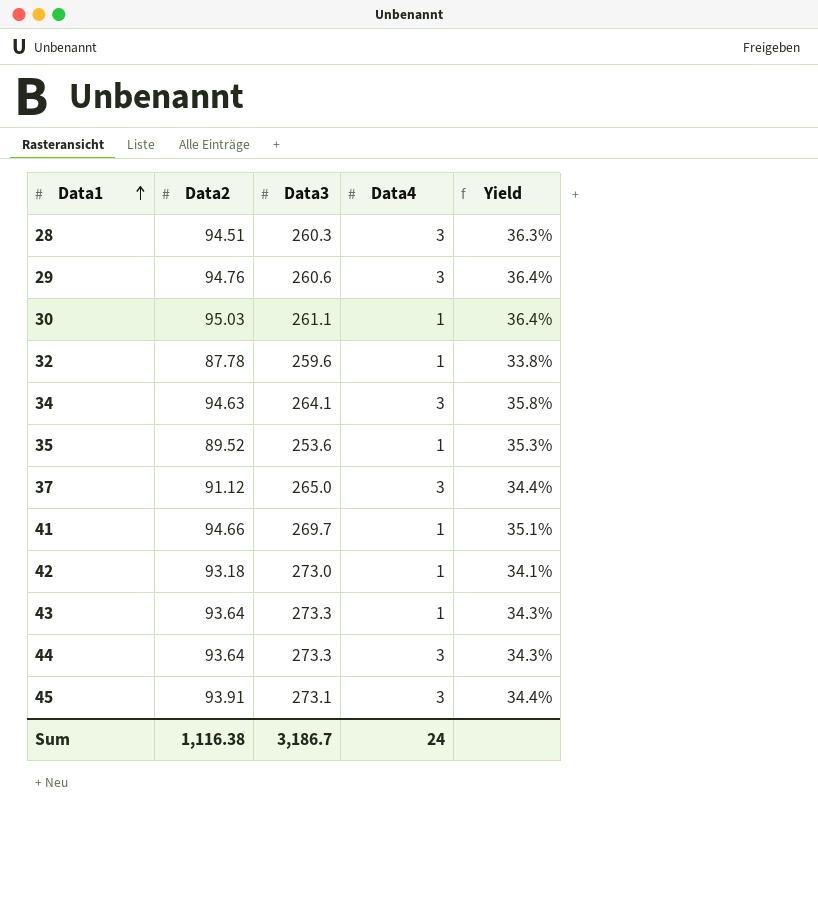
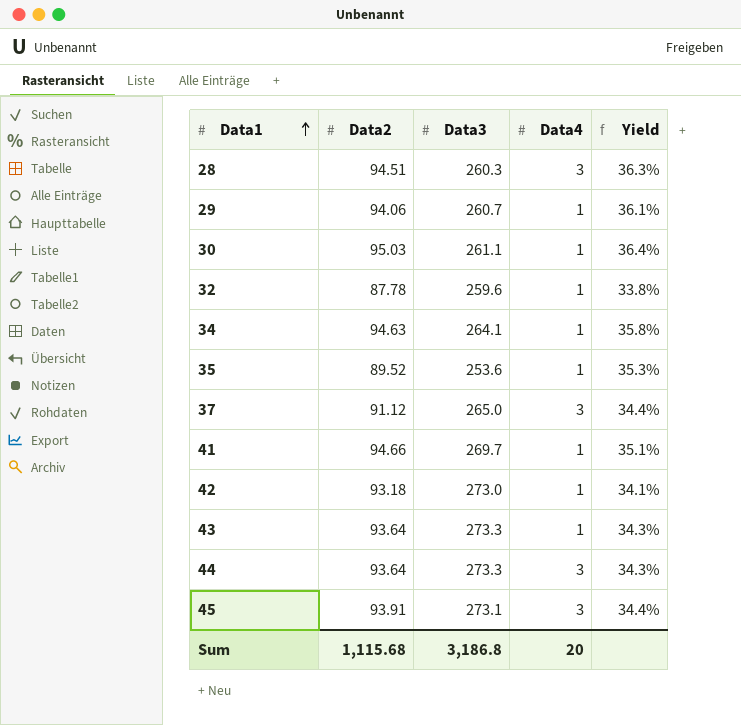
29 | Data2: 94.76 -> 94.06
29 | Data3: 260.6 -> 260.7
29 | Data4: 3 -> 1
29 | Yield: 36.4% -> 36.1%
34 | Data4: 3 -> 1
Sum | Data2: 1,116.38 -> 1,115.68
Sum | Data3: 3,186.7 -> 3,186.8
Sum | Data4: 24 -> 20

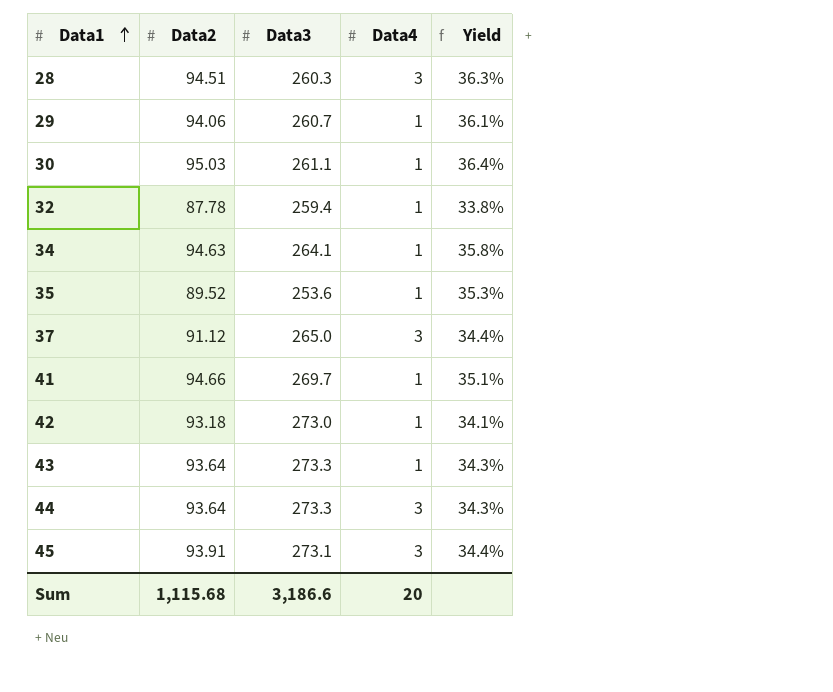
32 | Data3: 259.6 -> 259.4
Sum | Data3: 3,186.8 -> 3,186.6

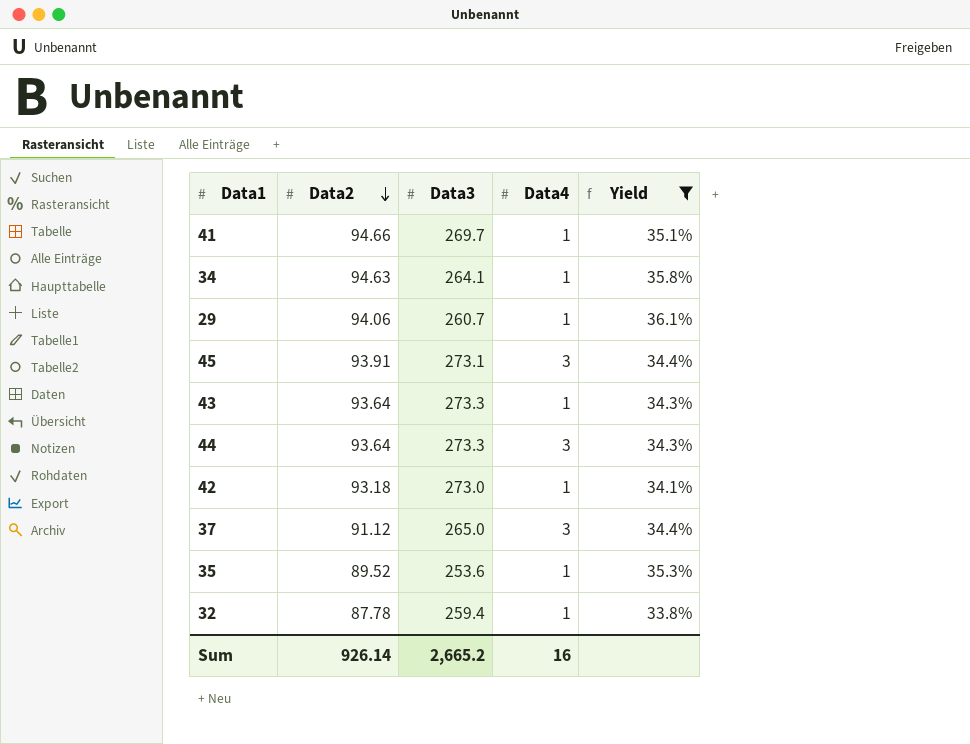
filter: none -> Yield <= 36.1%
row order: Data1 ascending -> Data2 descending
Sum | Data2: 1,115.68 -> 926.14
Sum | Data3: 3,186.6 -> 2,665.2
Sum | Data4: 20 -> 16

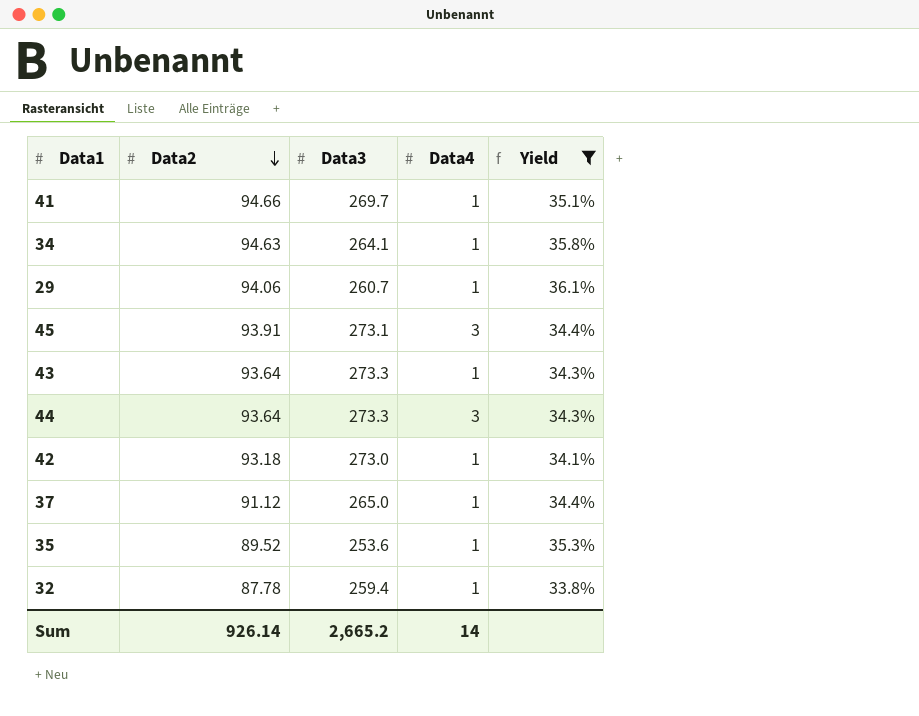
37 | Data4: 3 -> 1
Sum | Data4: 16 -> 14

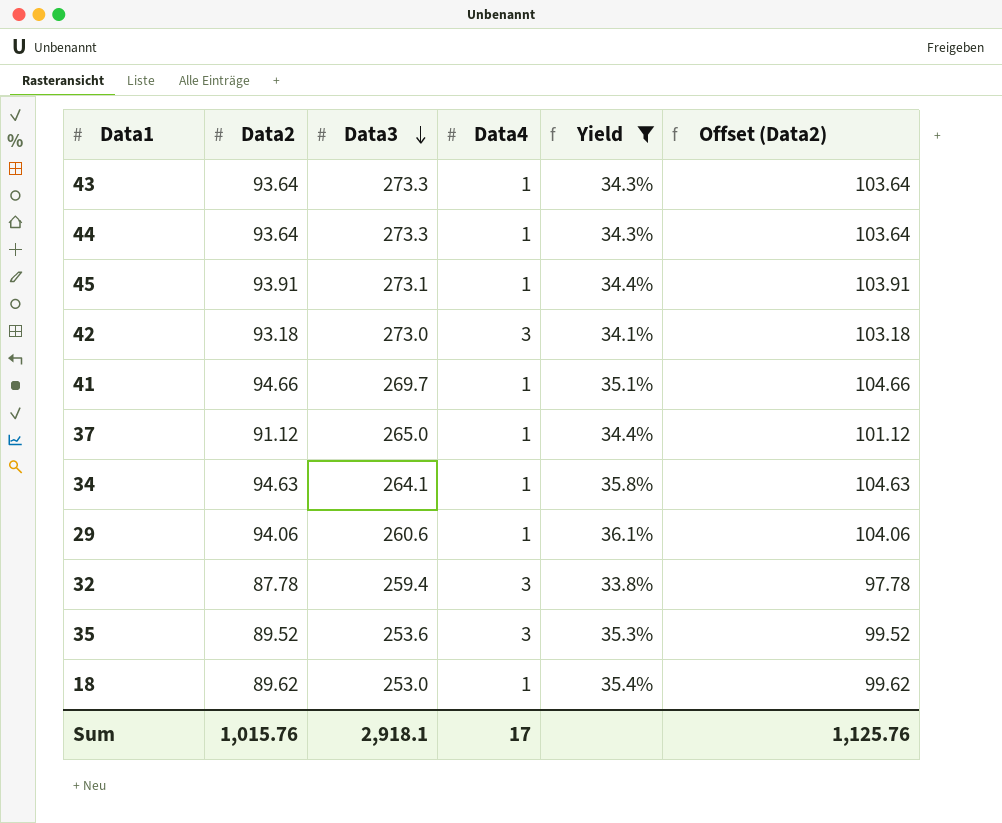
row order: Data2 descending -> Data3 descending
column Offset (Data2) | formula: none -> [Data2] + 10
44 | Data4: 3 -> 1
45 | Data4: 3 -> 1
42 | Data4: 1 -> 3
29 | Data3: 260.7 -> 260.6
32 | Data4: 1 -> 3
35 | Data4: 1 -> 3
row 18: none -> 89.62 | 253.0 | 1 | 35.4% | 99.62
Sum | Data2: 926.14 -> 1,015.76
Sum | Data3: 2,665.2 -> 2,918.1
Sum | Data4: 14 -> 17

